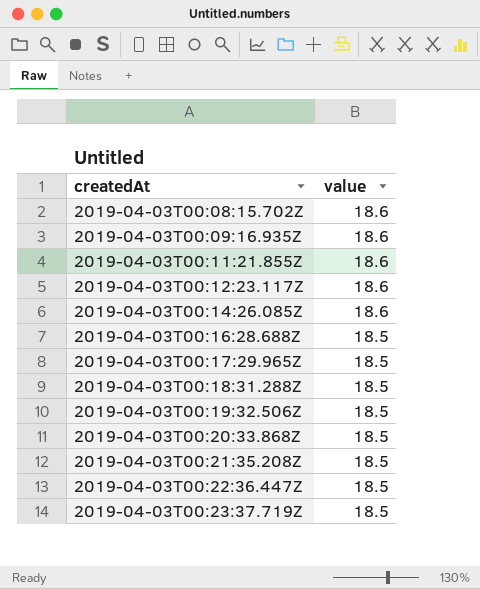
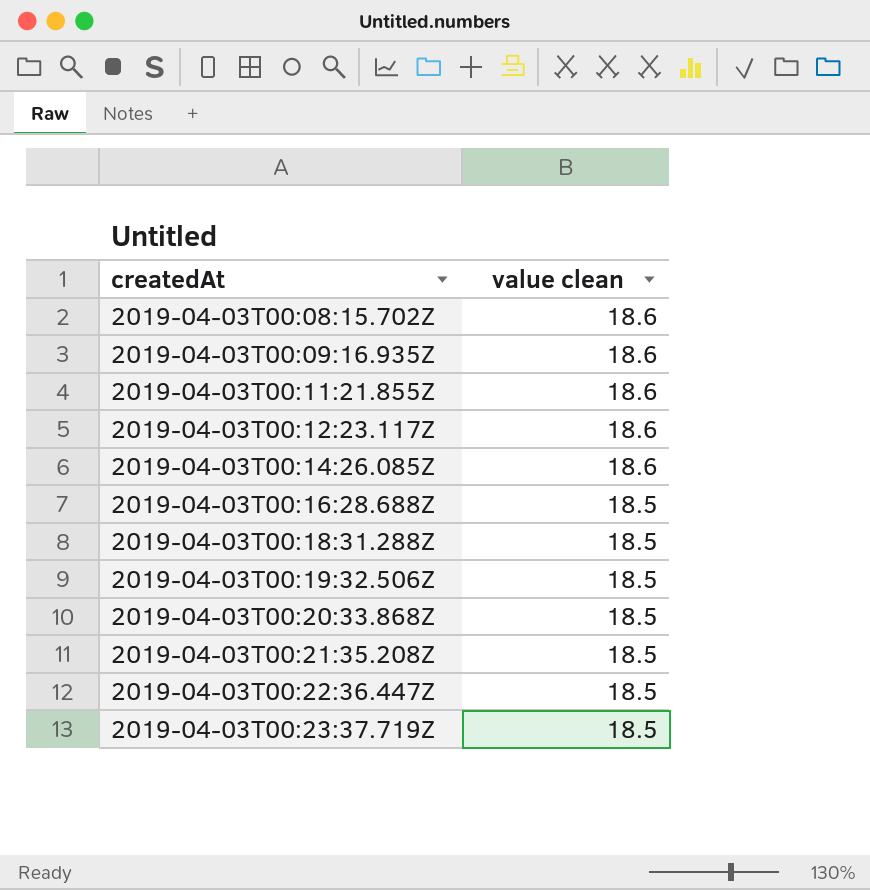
column name: value -> value clean
row 2019-04-03T00:17:29.965Z: 18.5 -> none

